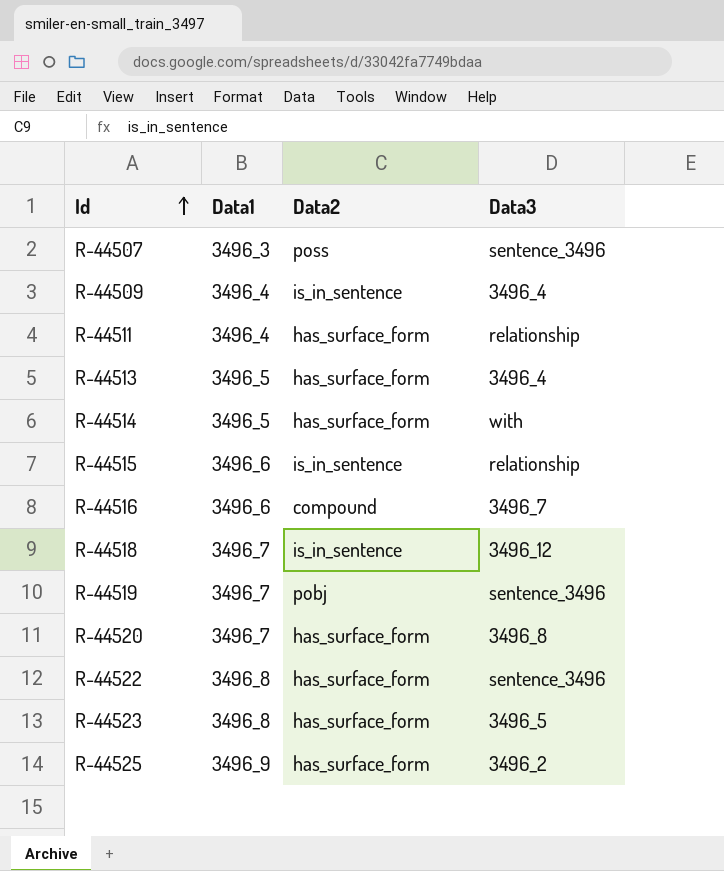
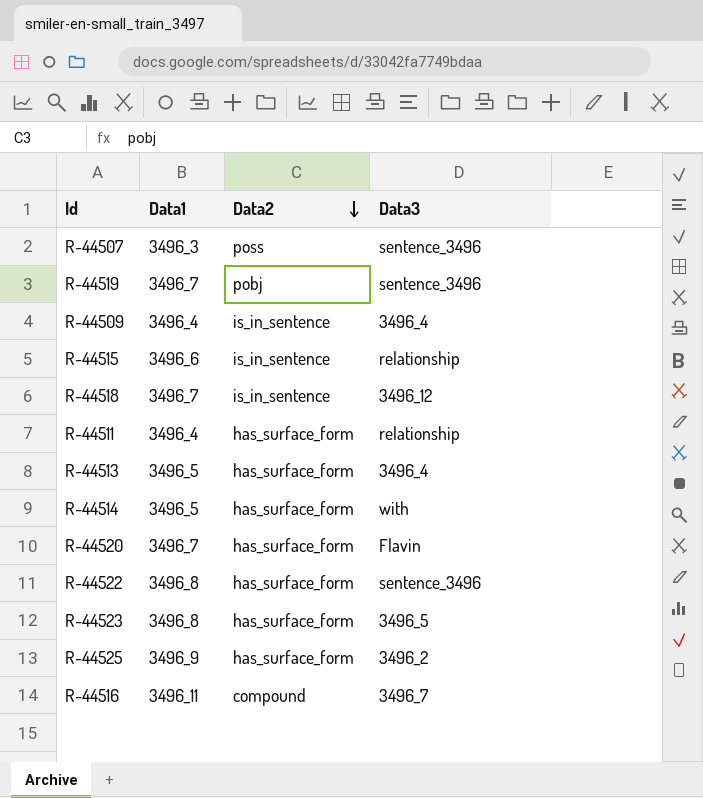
row order: Id ascending -> Data2 descending
R-44520 | Data3: 3496_8 -> Flavin
R-44516 | Data1: 3496_6 -> 3496_11

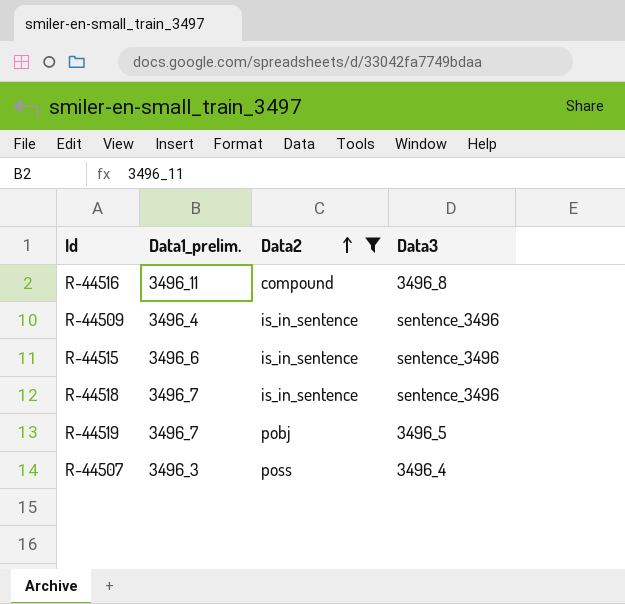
filter: none -> Data2 != has_surface_form
row order: Data2 descending -> Data2 ascending
column name: Data1 -> Data1_prelim.
R-44516 | Data3: 3496_7 -> 3496_8
R-44509 | Data3: 3496_4 -> sentence_3496
R-44515 | Data3: relationship -> sentence_3496
R-44518 | Data3: 3496_12 -> sentence_3496
R-44519 | Data3: sentence_3496 -> 3496_5
R-44507 | Data3: sentence_3496 -> 3496_4

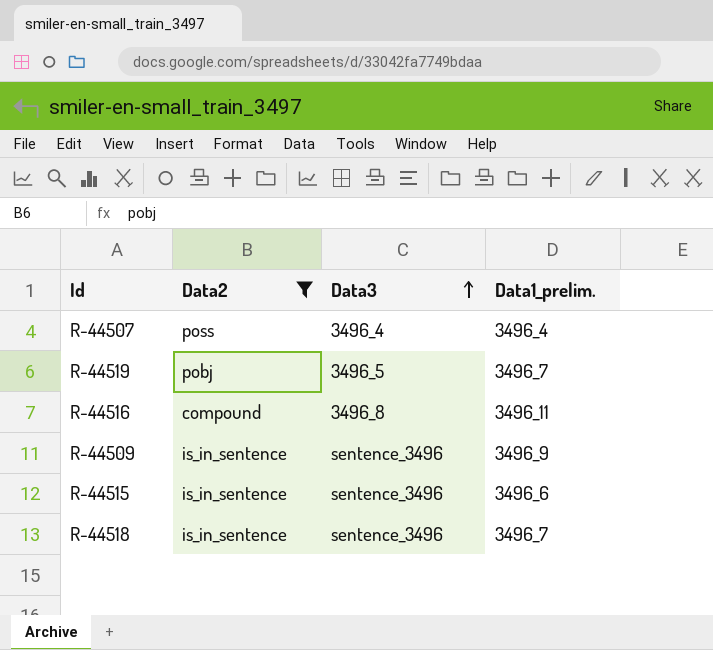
row order: Data2 ascending -> Data3 ascending
column Data1_prelim. | position: 2 -> 4
R-44507 | Data1_prelim.: 3496_3 -> 3496_4
R-44509 | Data1_prelim.: 3496_4 -> 3496_9

